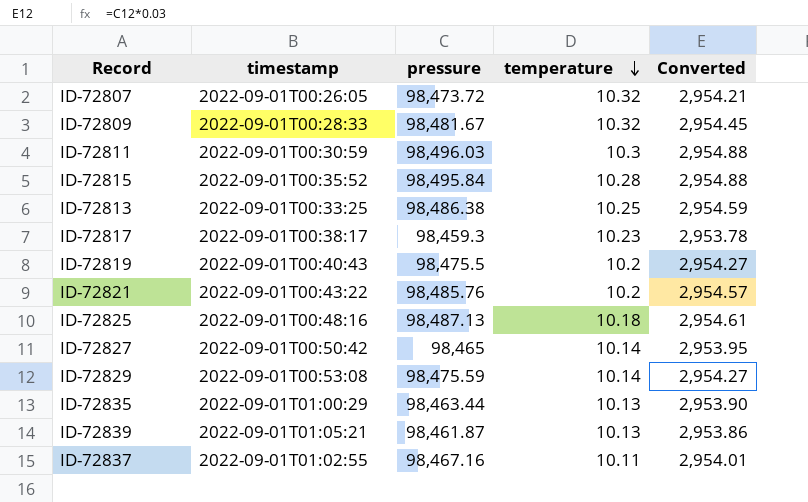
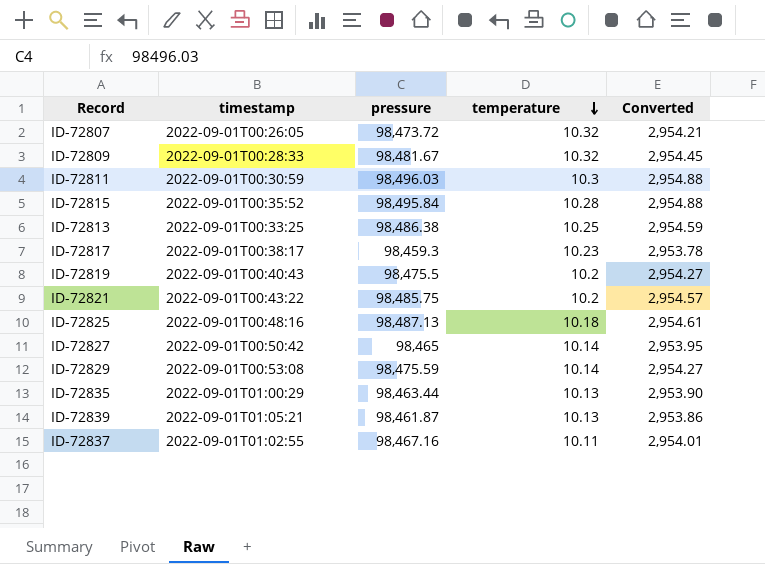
ID-72821 | pressure: 98,485.76 -> 98,485.75

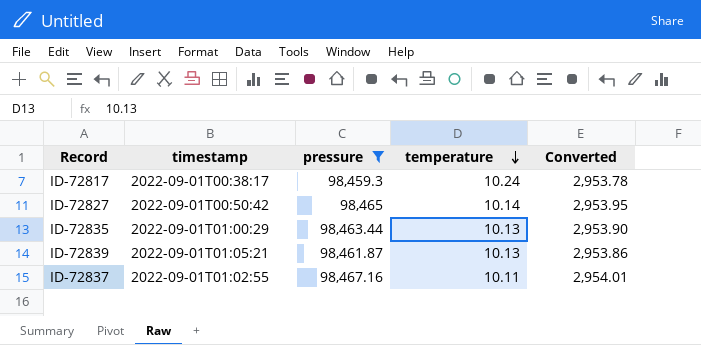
filter: none -> pressure <= 98,467.16
ID-72817 | temperature: 10.23 -> 10.24

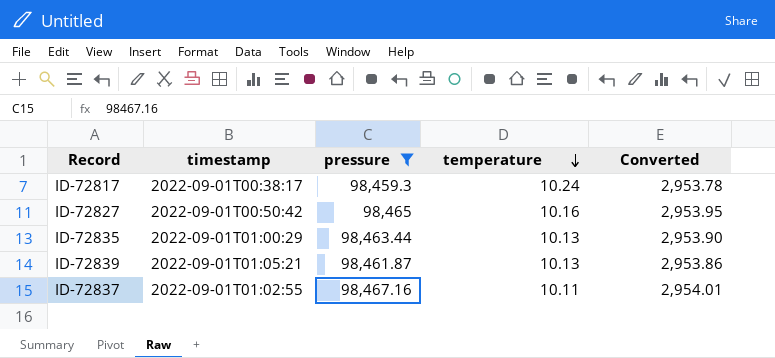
ID-72827 | temperature: 10.14 -> 10.16

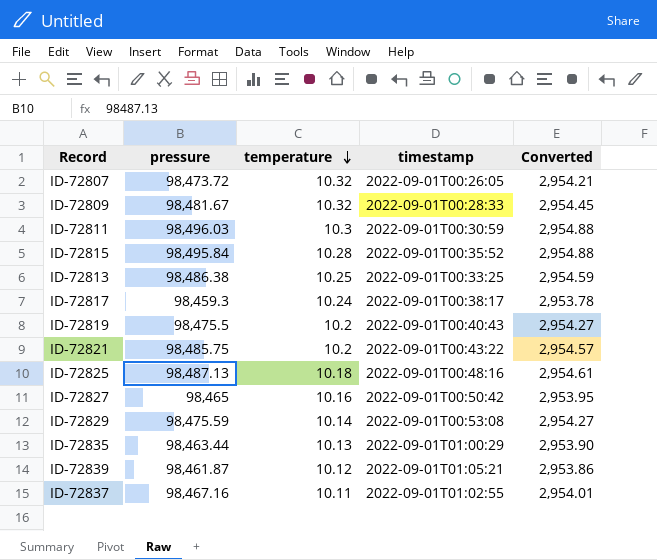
filter: pressure <= 98,467.16 -> none
column timestamp | position: 2 -> 4
ID-72839 | temperature: 10.13 -> 10.12

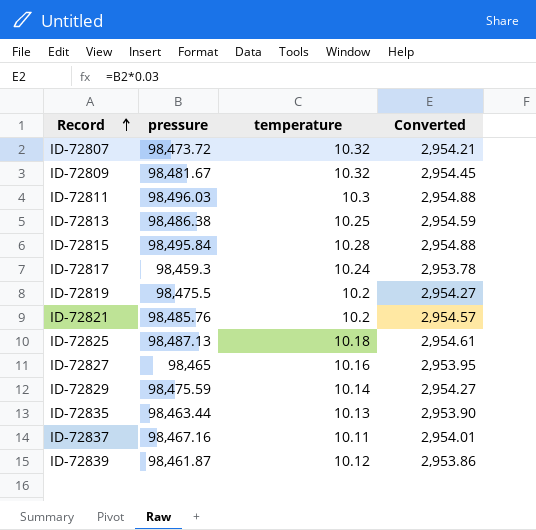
row order: temperature descending -> Record ascending
column timestamp | position: 4 -> none
ID-72821 | pressure: 98,485.75 -> 98,485.76

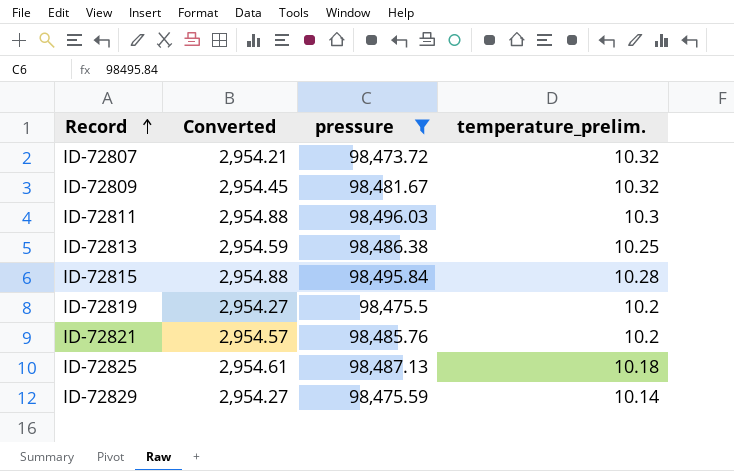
filter: none -> pressure >= 98,473.72
column Converted | position: 4 -> 2
column name: temperature -> temperature_prelim.

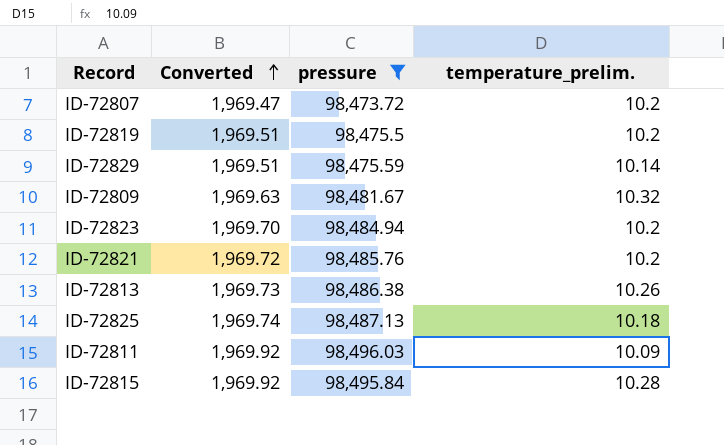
row order: Record ascending -> Converted ascending
column Converted | formula: [pressure] * 0.03 -> [pressure] * 0.02
ID-72807 | temperature_prelim.: 10.32 -> 10.2
row ID-72823: none -> 1,969.70 | 98,484.94 | 10.2
ID-72813 | temperature_prelim.: 10.25 -> 10.26
ID-72811 | temperature_prelim.: 10.3 -> 10.09

